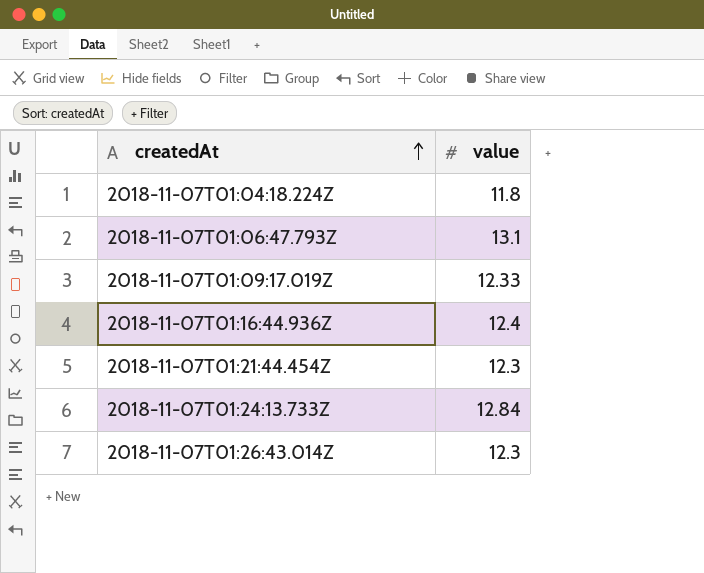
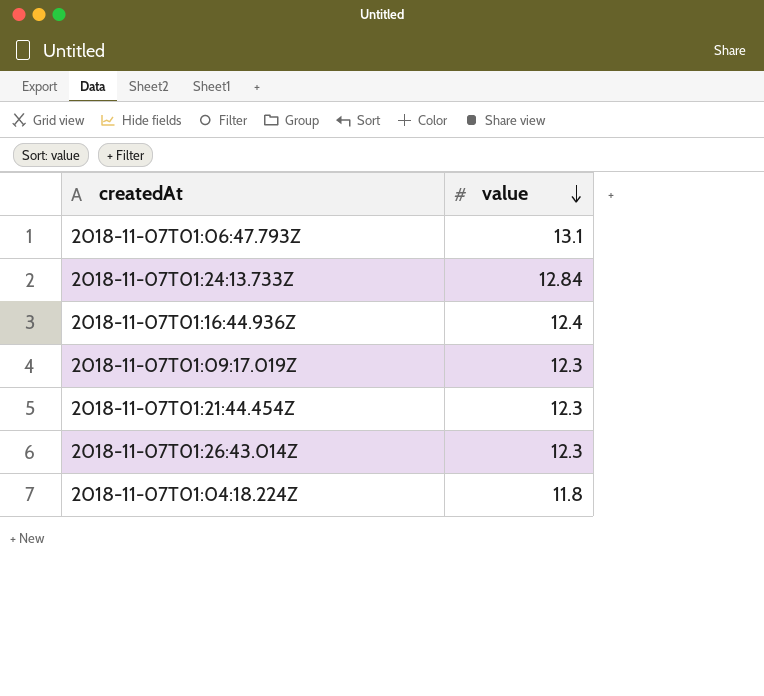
row order: createdAt ascending -> value descending
2018-11-07T01:09:17.019Z | value: 12.33 -> 12.3

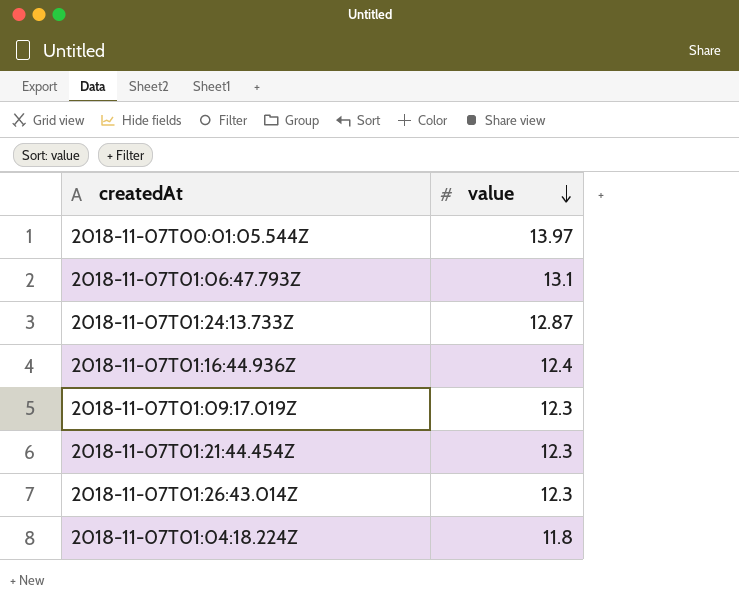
row 2018-11-07T00:01:05.544Z: none -> 13.97
2018-11-07T01:24:13.733Z | value: 12.84 -> 12.87

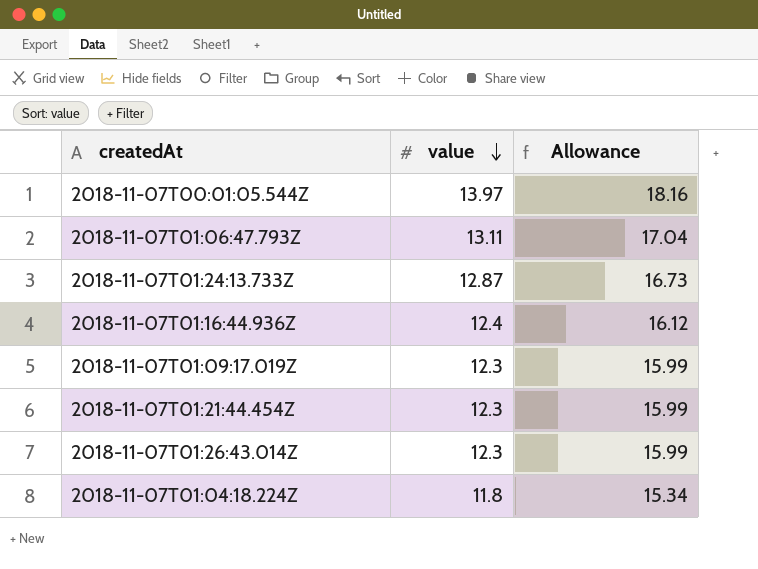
column Allowance | formula: none -> [value] * 1.3
2018-11-07T01:06:47.793Z | value: 13.1 -> 13.11

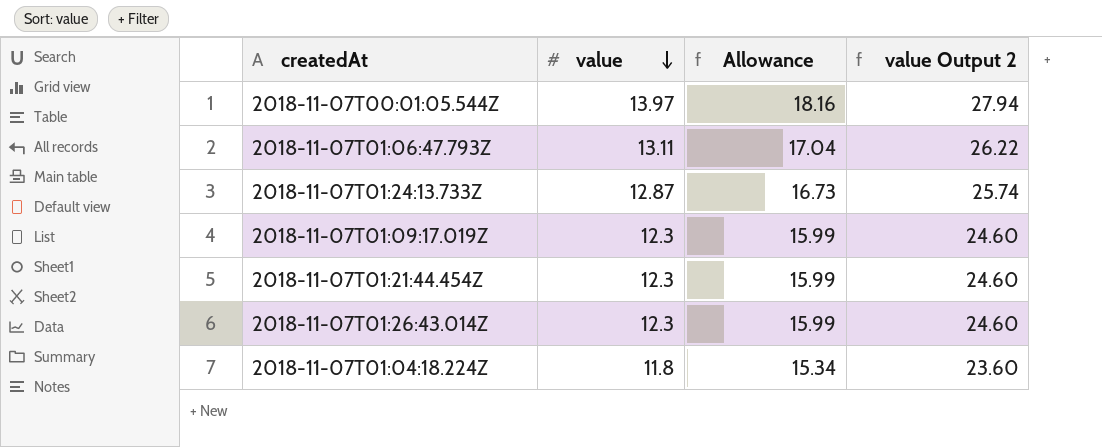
column value Output 2 | formula: none -> [value] * 2
row 2018-11-07T01:16:44.936Z: 12.4 | 16.12 -> none

